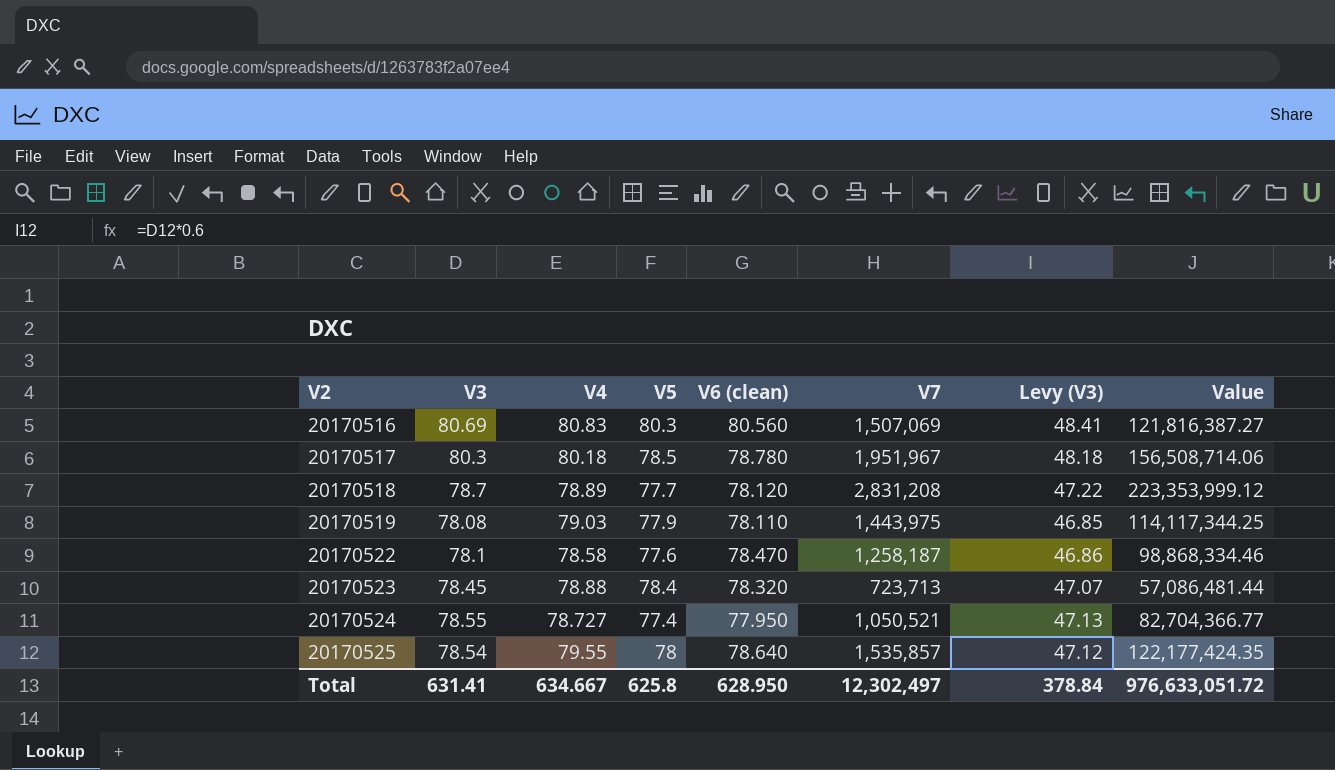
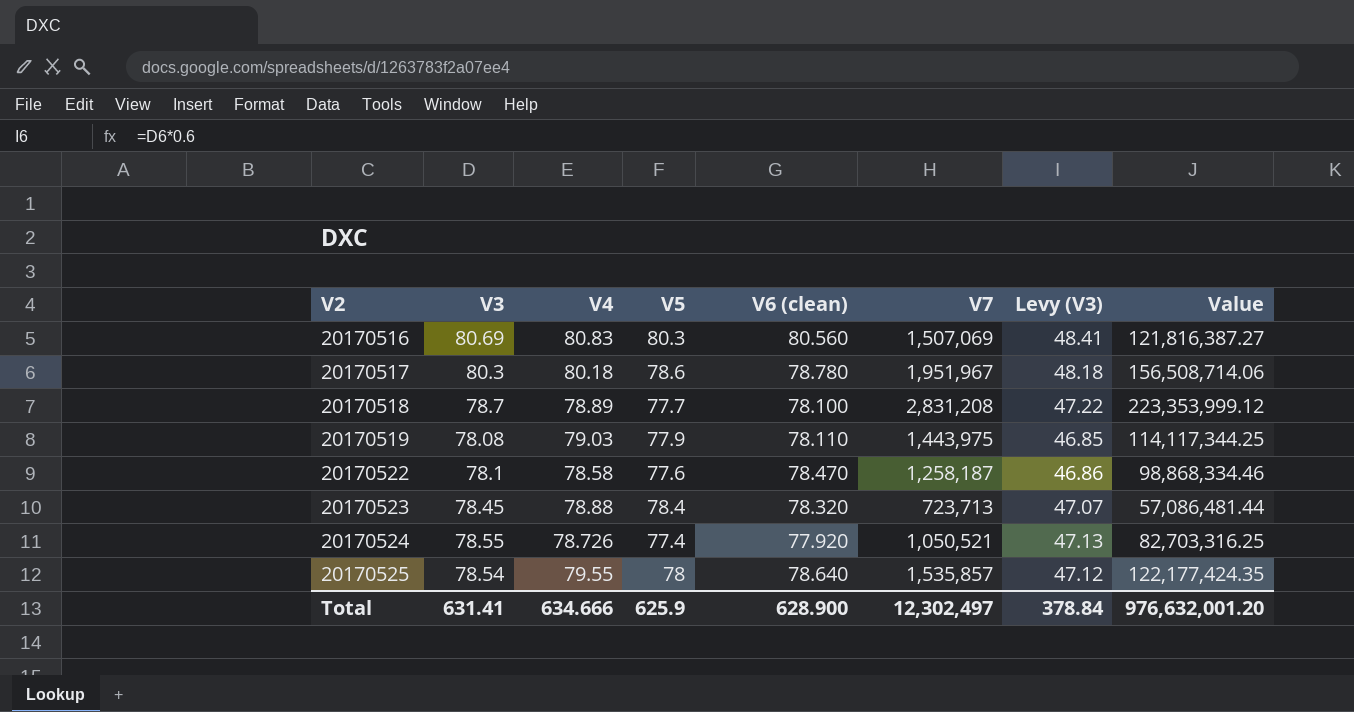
20170517 | V5: 78.5 -> 78.6
20170518 | V6 (clean): 78.120 -> 78.100
20170524 | V4: 78.727 -> 78.726
20170524 | V6 (clean): 77.950 -> 77.920
20170524 | Value: 82,704,366.77 -> 82,703,316.25
Total | V4: 634.667 -> 634.666
Total | V5: 625.8 -> 625.9
Total | V6 (clean): 628.950 -> 628.900
Total | Value: 976,633,051.72 -> 976,632,001.20

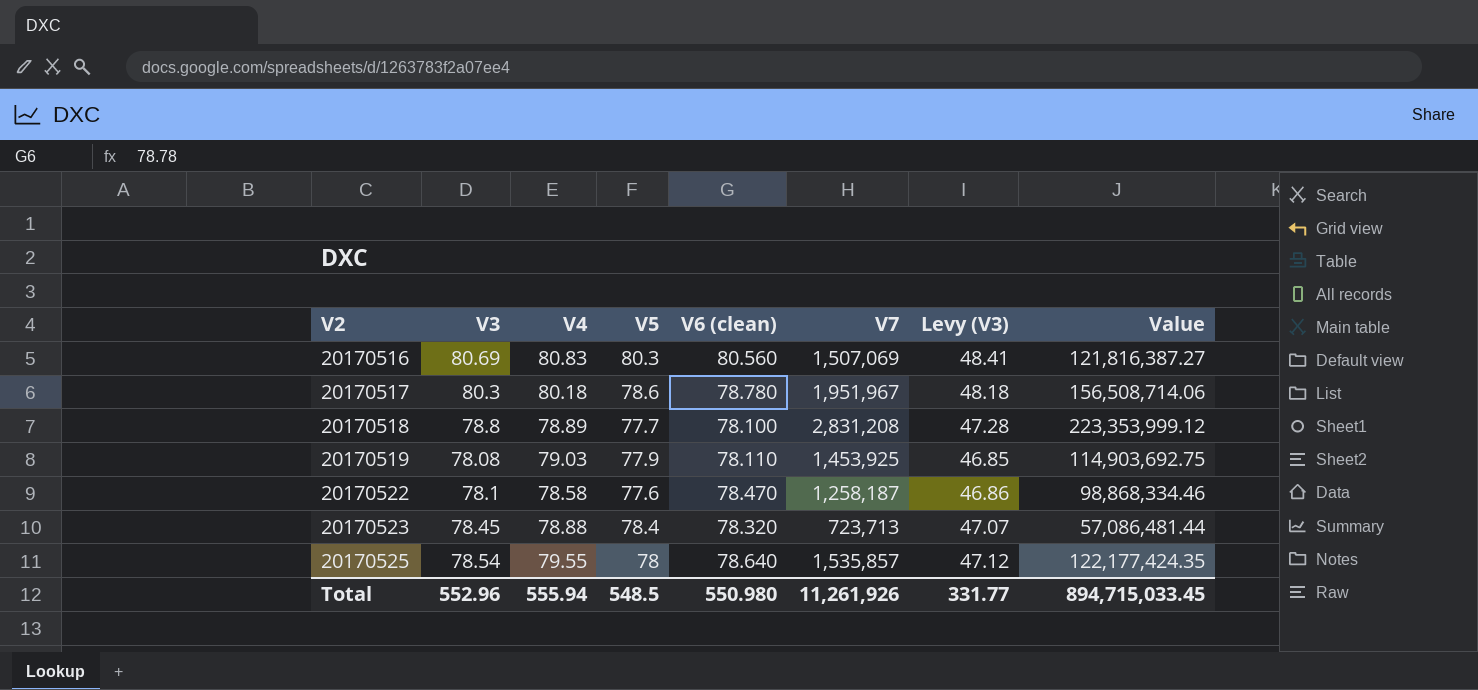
row 20170524: 78.55 | 78.726 | 77.4 | 77.920 | 1,050,521 | 47.13 | 82,703,316.25 -> none
20170518 | V3: 78.7 -> 78.8
20170518 | Levy (V3): 47.22 -> 47.28
20170519 | V7: 1,443,975 -> 1,453,925
20170519 | Value: 114,117,344.25 -> 114,903,692.75
Total | V3: 631.41 -> 552.96
Total | V4: 634.666 -> 555.94
Total | V5: 625.9 -> 548.5
Total | V6 (clean): 628.900 -> 550.980
Total | V7: 12,302,497 -> 11,261,926
Total | Levy (V3): 378.84 -> 331.77
Total | Value: 976,632,001.20 -> 894,715,033.45

